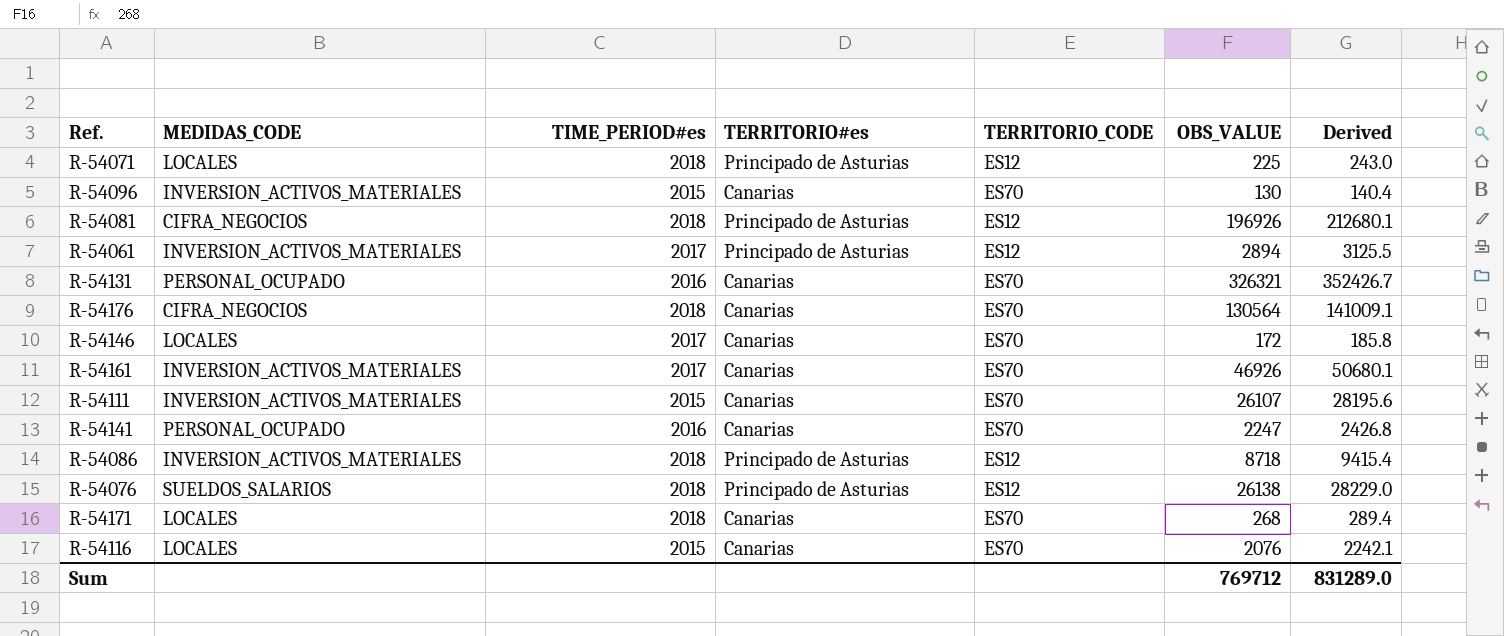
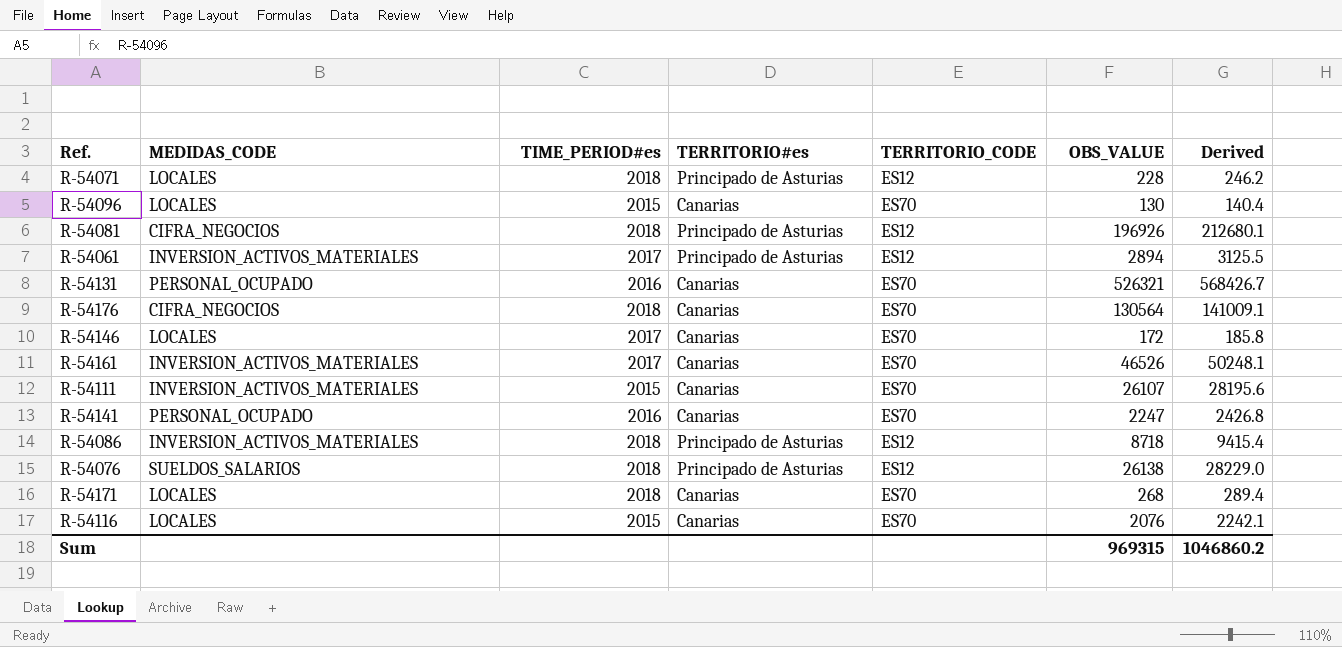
R-54071 | OBS_VALUE: 225 -> 228
R-54071 | Derived: 243.0 -> 246.2
R-54096 | MEDIDAS_CODE: INVERSION_ACTIVOS_MATERIALES -> LOCALES
R-54131 | OBS_VALUE: 326321 -> 526321
R-54131 | Derived: 352426.7 -> 568426.7
R-54161 | OBS_VALUE: 46926 -> 46526
R-54161 | Derived: 50680.1 -> 50248.1
Sum | OBS_VALUE: 769712 -> 969315
Sum | Derived: 831289.0 -> 1046860.2

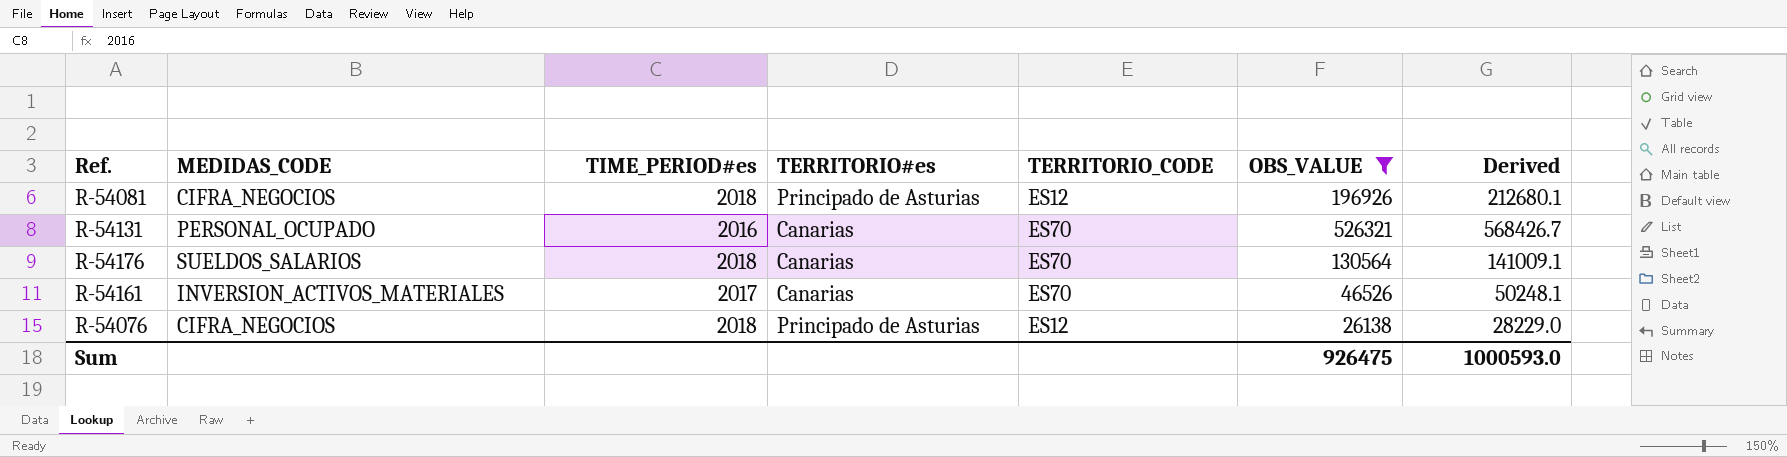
filter: none -> OBS_VALUE >= 26138
R-54176 | MEDIDAS_CODE: CIFRA_NEGOCIOS -> SUELDOS_SALARIOS
R-54076 | MEDIDAS_CODE: SUELDOS_SALARIOS -> CIFRA_NEGOCIOS
Sum | OBS_VALUE: 969315 -> 926475
Sum | Derived: 1046860.2 -> 1000593.0

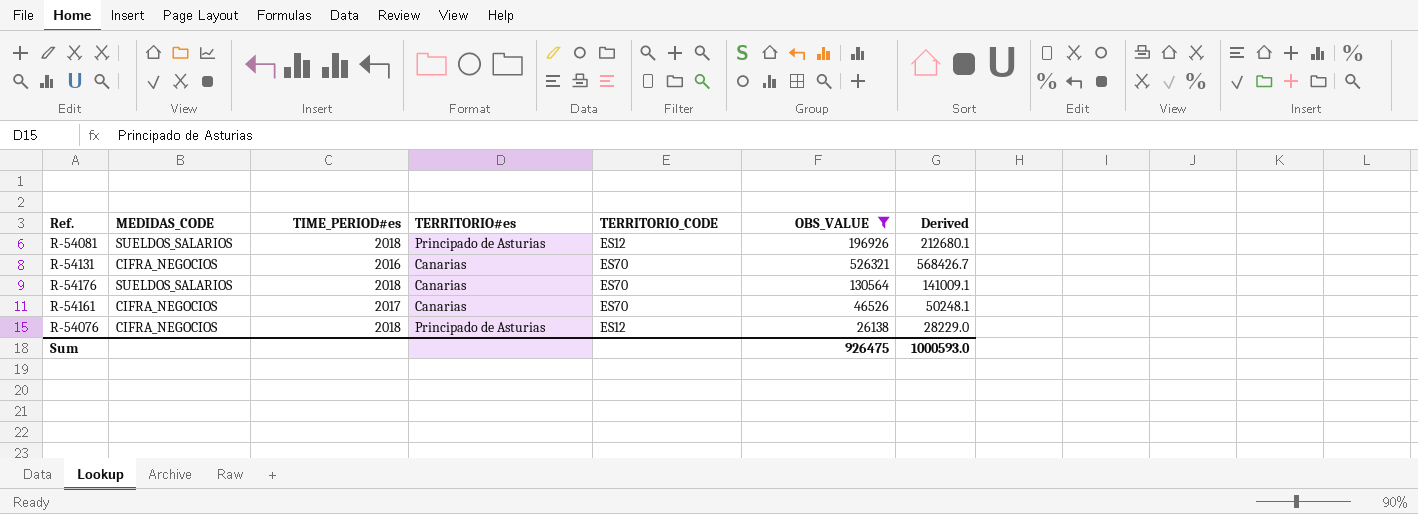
R-54081 | MEDIDAS_CODE: CIFRA_NEGOCIOS -> SUELDOS_SALARIOS
R-54131 | MEDIDAS_CODE: PERSONAL_OCUPADO -> CIFRA_NEGOCIOS
R-54161 | MEDIDAS_CODE: INVERSION_ACTIVOS_MATERIALES -> CIFRA_NEGOCIOS

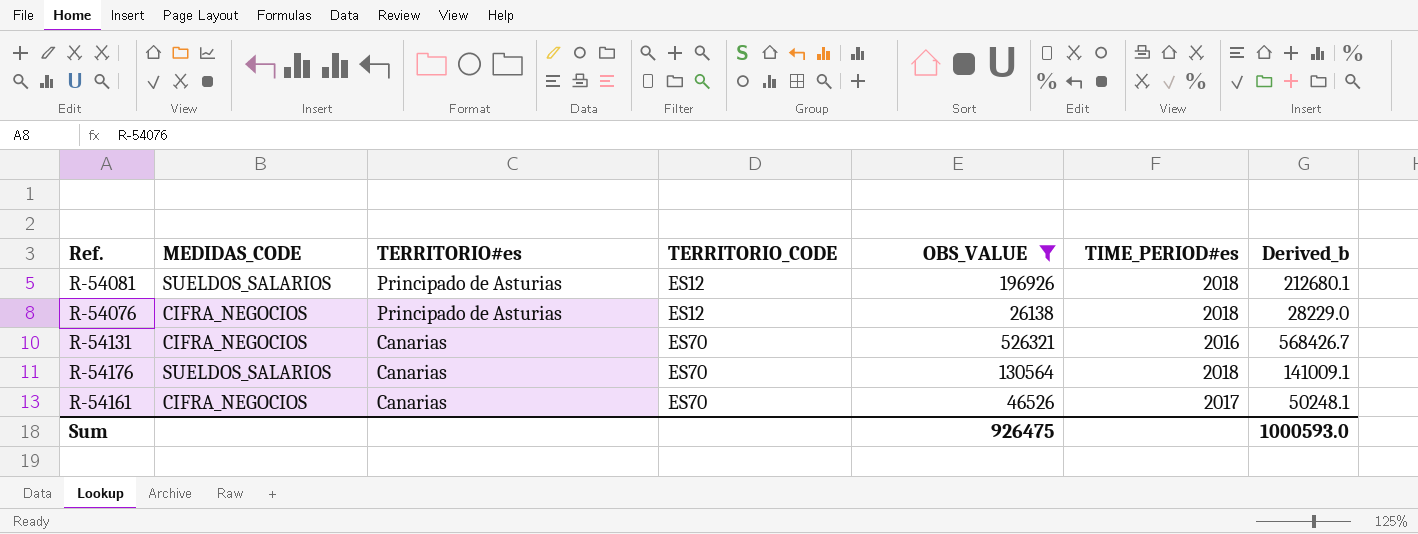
row order: none -> TERRITORIO#es descending
column TIME_PERIOD#es | position: 3 -> 6
column name: Derived -> Derived_b

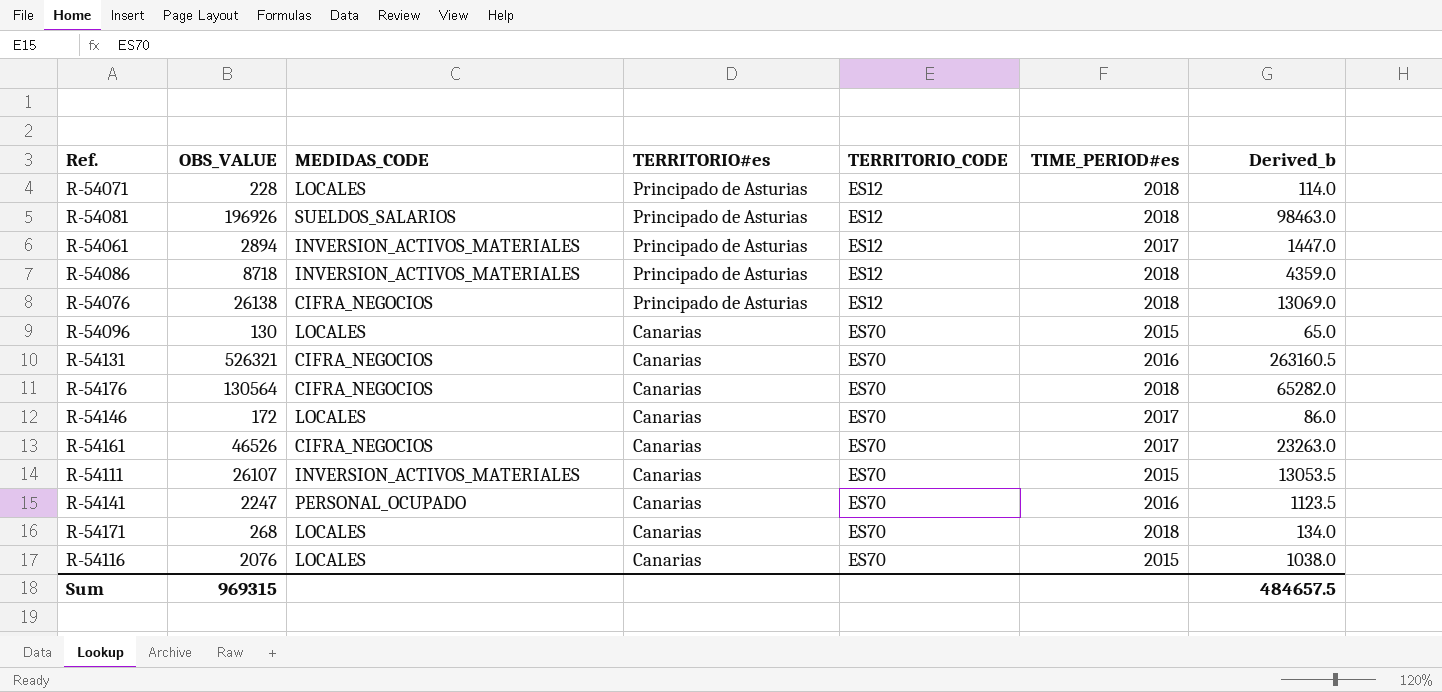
filter: OBS_VALUE >= 26138 -> none
column OBS_VALUE | position: 5 -> 2
column Derived_b | formula: [OBS_VALUE] * 1.08 -> [OBS_VALUE] * 0.5
R-54176 | MEDIDAS_CODE: SUELDOS_SALARIOS -> CIFRA_NEGOCIOS
Sum | OBS_VALUE: 926475 -> 969315
Sum | Derived_b: 1000593.0 -> 484657.5

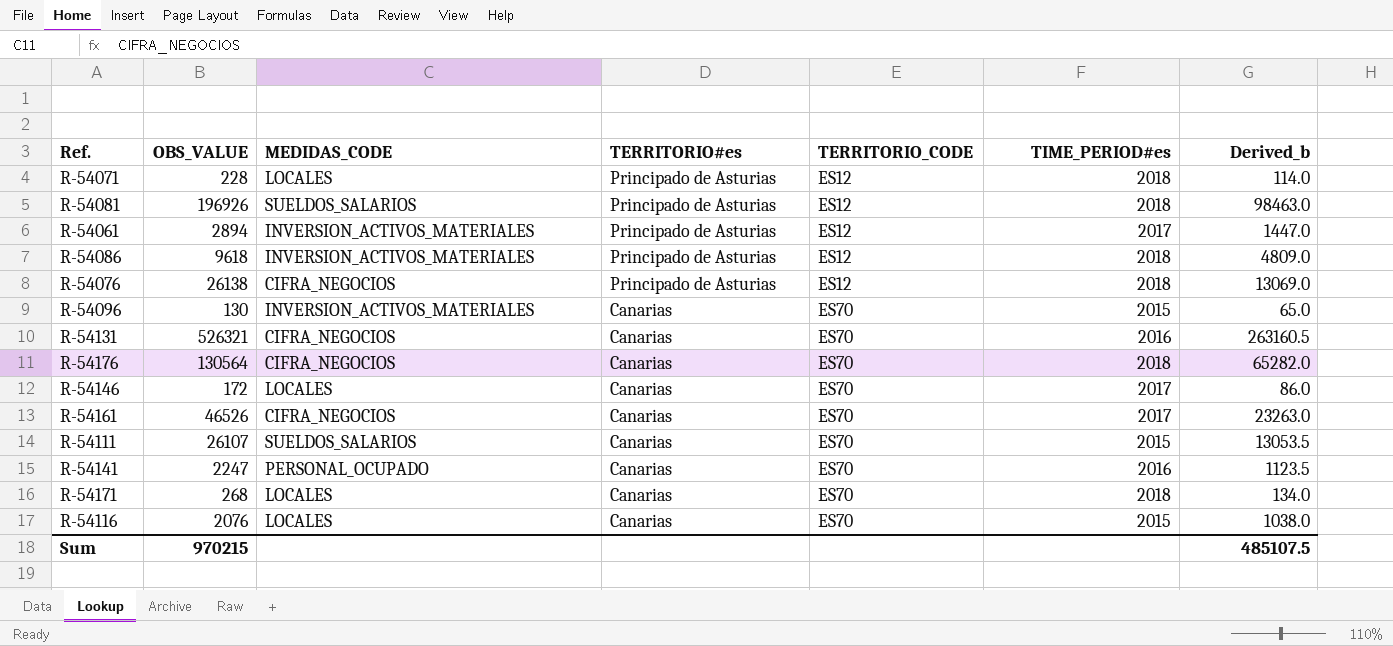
R-54086 | OBS_VALUE: 8718 -> 9618
R-54086 | Derived_b: 4359.0 -> 4809.0
R-54096 | MEDIDAS_CODE: LOCALES -> INVERSION_ACTIVOS_MATERIALES
R-54111 | MEDIDAS_CODE: INVERSION_ACTIVOS_MATERIALES -> SUELDOS_SALARIOS
Sum | OBS_VALUE: 969315 -> 970215
Sum | Derived_b: 484657.5 -> 485107.5

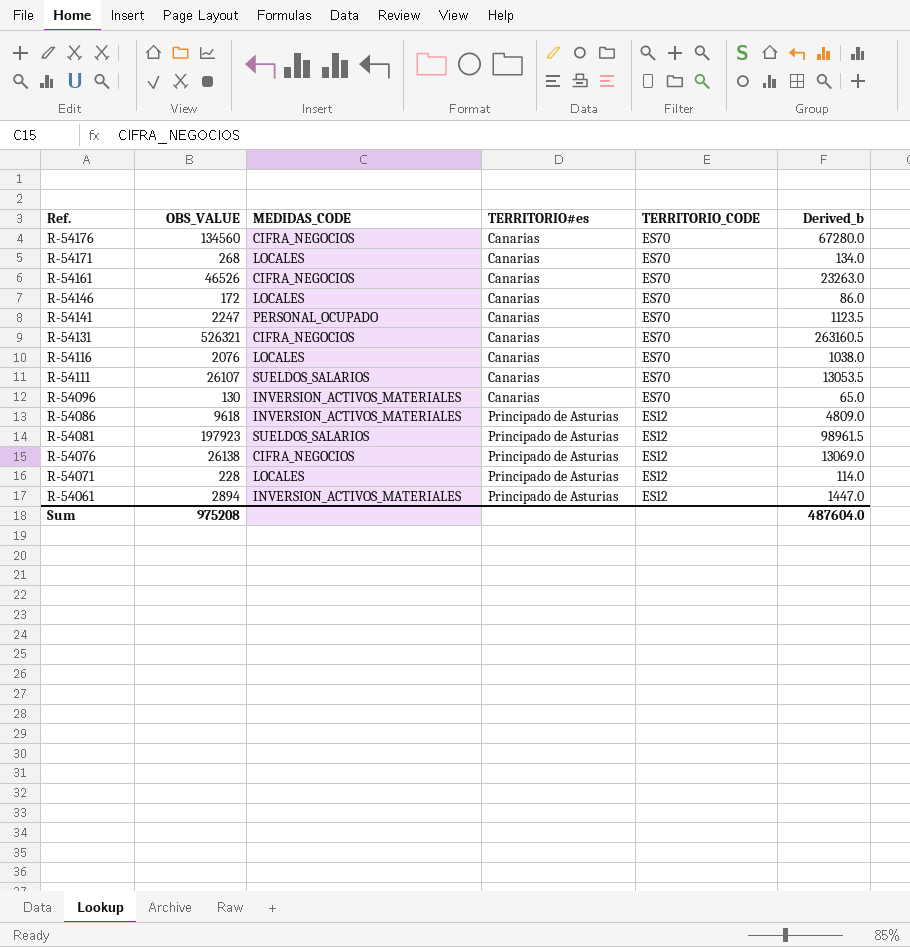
row order: TERRITORIO#es descending -> Ref. descending
column TIME_PERIOD#es | position: 6 -> none
R-54176 | OBS_VALUE: 130564 -> 134560
R-54176 | Derived_b: 65282.0 -> 67280.0
R-54081 | OBS_VALUE: 196926 -> 197923
R-54081 | Derived_b: 98463.0 -> 98961.5
Sum | OBS_VALUE: 970215 -> 975208
Sum | Derived_b: 485107.5 -> 487604.0

